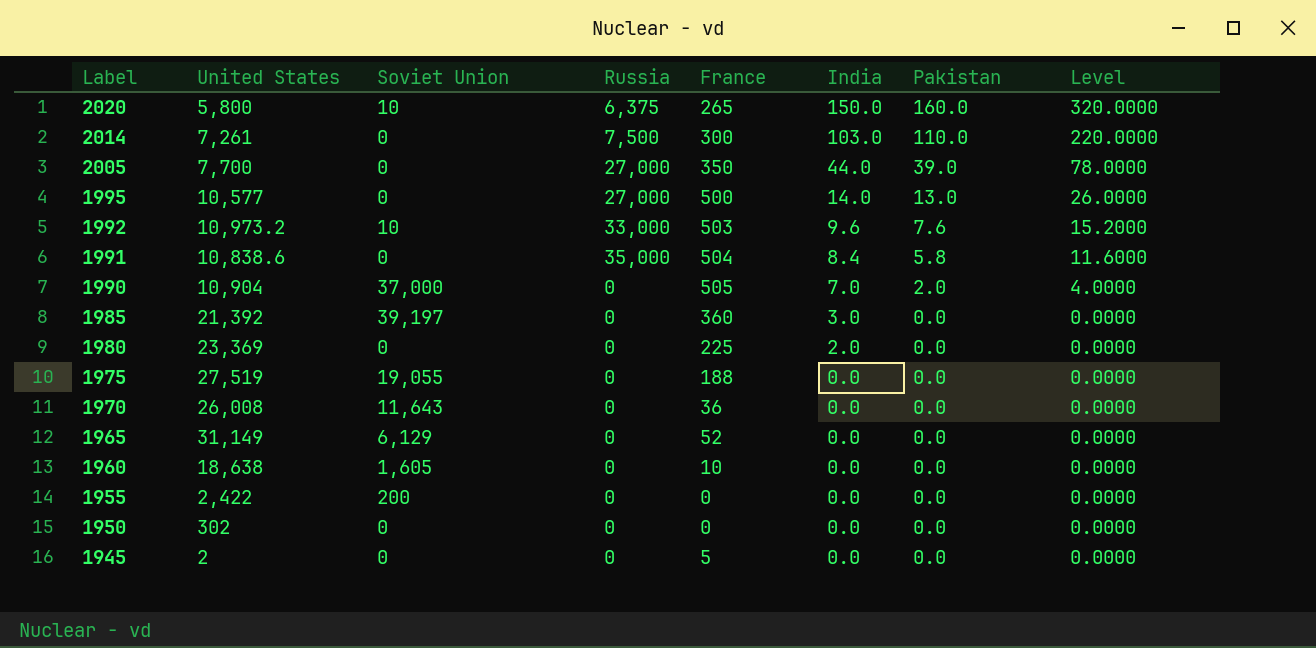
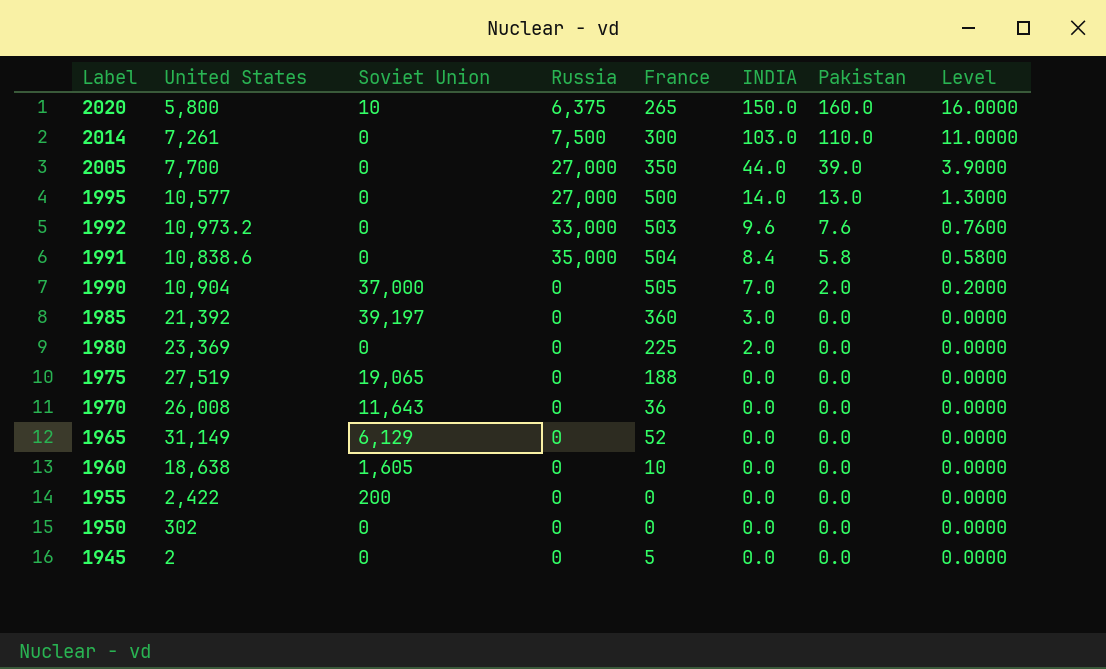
column name: India -> INDIA
column Level | formula: [Pakistan] * 2 -> [Pakistan] * 0.1
1992 | Soviet Union: 10 -> 0
1975 | Soviet Union: 19,055 -> 19,065

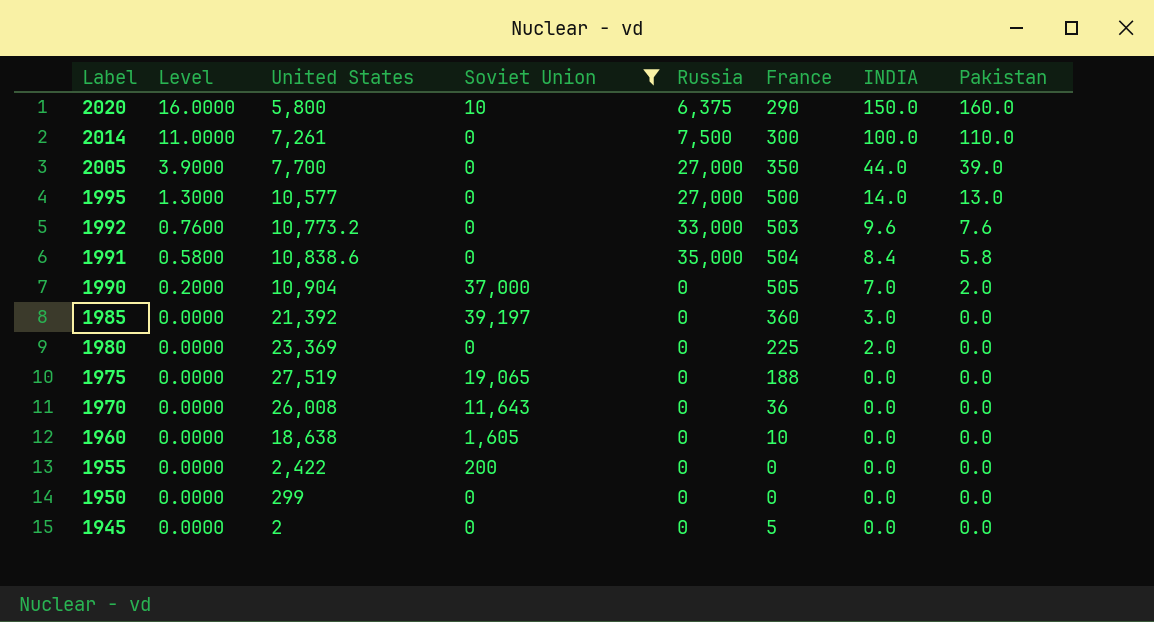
filter: none -> Soviet Union != 6,129
column Level | position: 8 -> 2
2020 | France: 265 -> 290
2014 | INDIA: 103.0 -> 100.0
1992 | United States: 10,973.2 -> 10,773.2
1950 | United States: 302 -> 299

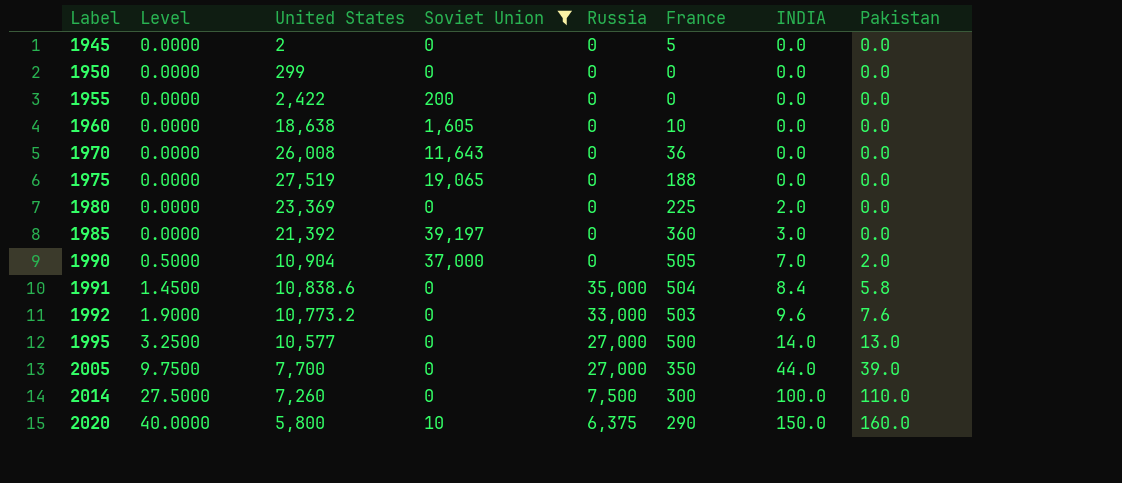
row order: Label descending -> Label ascending
column Level | formula: [Pakistan] * 0.1 -> [Pakistan] * 0.25
2014 | United States: 7,261 -> 7,260

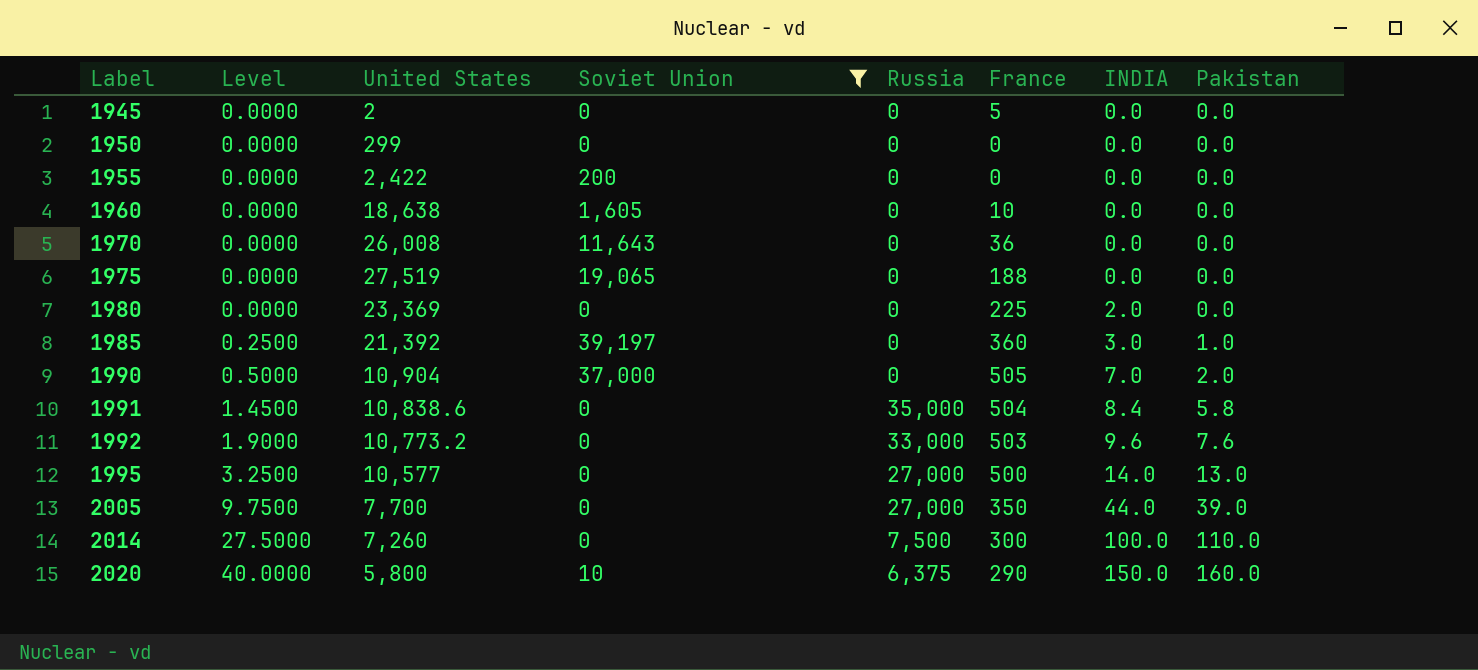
1985 | Level: 0.0000 -> 0.2500
1985 | Pakistan: 0.0 -> 1.0

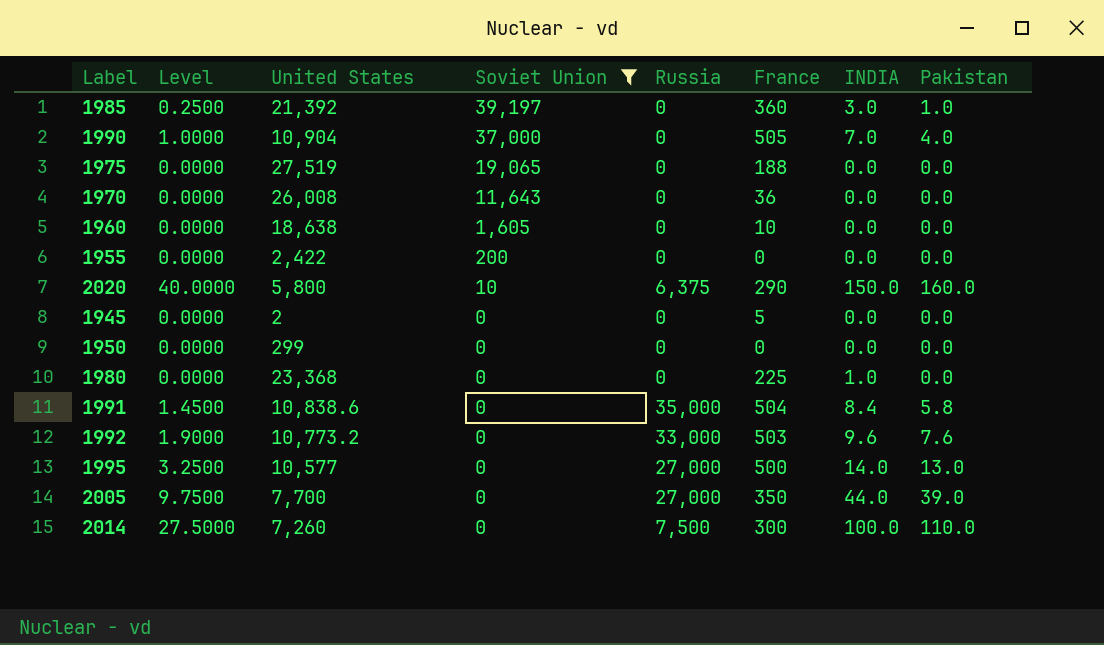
row order: Label ascending -> Soviet Union descending
1990 | Level: 0.5000 -> 1.0000
1990 | Pakistan: 2.0 -> 4.0
1980 | United States: 23,369 -> 23,368
1980 | INDIA: 2.0 -> 1.0

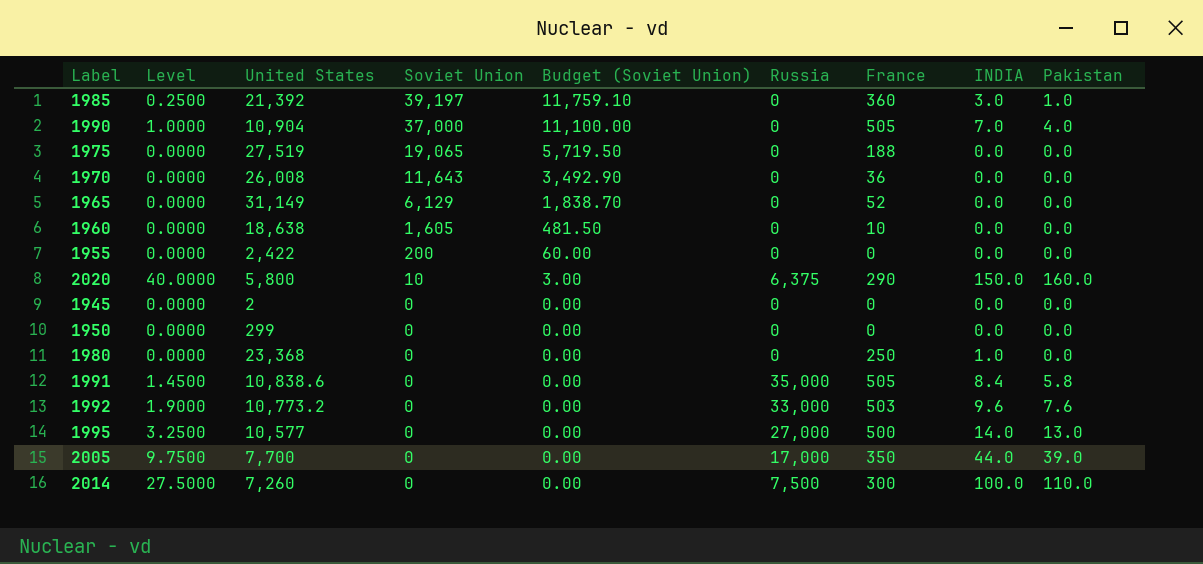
filter: Soviet Union != 6,129 -> none
column Budget (Soviet Union) | formula: none -> [Soviet Union] * 0.3
1945 | France: 5 -> 0
1980 | France: 225 -> 250
1991 | France: 504 -> 505
2005 | Russia: 27,000 -> 17,000

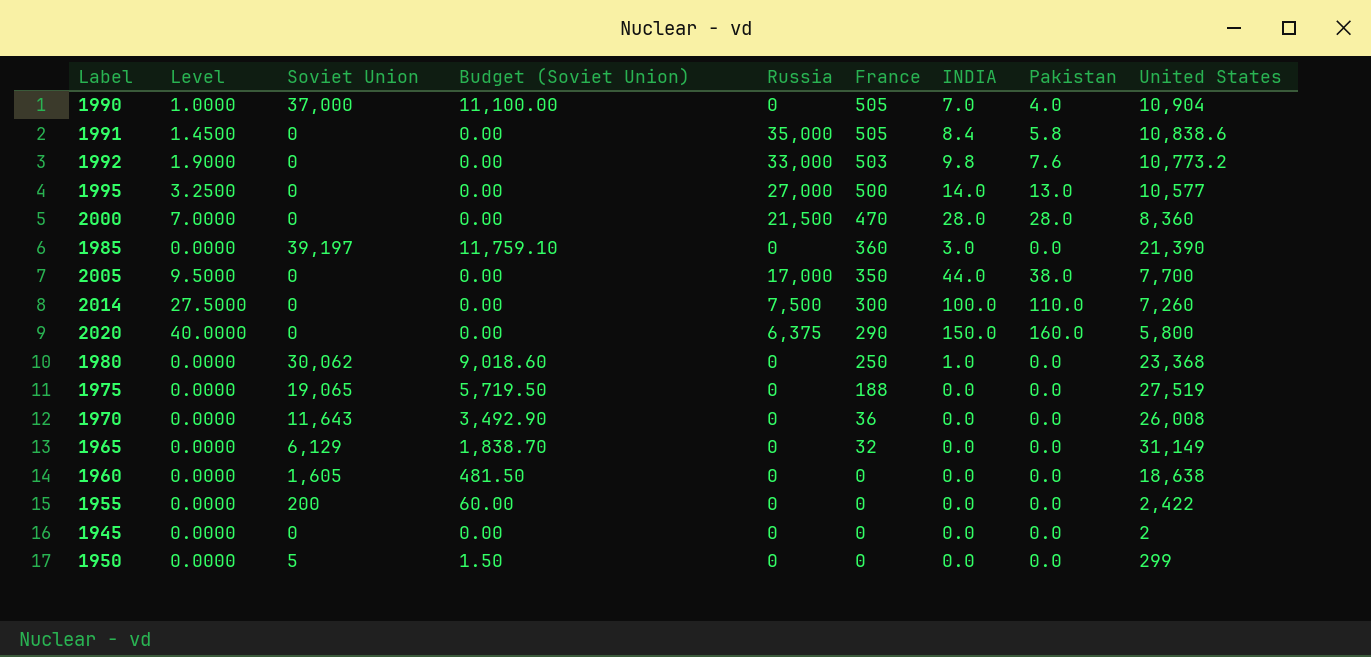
row order: Soviet Union descending -> France descending
column United States | position: 3 -> 9
1992 | INDIA: 9.6 -> 9.8
row 2000: none -> 7.0000 | 0 | 0.00 | 21,500 | 470 | 28.0 | 28.0 | 8,360
1985 | Level: 0.2500 -> 0.0000
1985 | Pakistan: 1.0 -> 0.0
1985 | United States: 21,392 -> 21,390
2005 | Level: 9.7500 -> 9.5000
2005 | Pakistan: 39.0 -> 38.0
2020 | Soviet Union: 10 -> 0
2020 | Budget (Soviet Union): 3.00 -> 0.00
1980 | Soviet Union: 0 -> 30,062
1980 | Budget (Soviet Union): 0.00 -> 9,018.60
1965 | France: 52 -> 32
1960 | France: 10 -> 0
1950 | Soviet Union: 0 -> 5
1950 | Budget (Soviet Union): 0.00 -> 1.50

